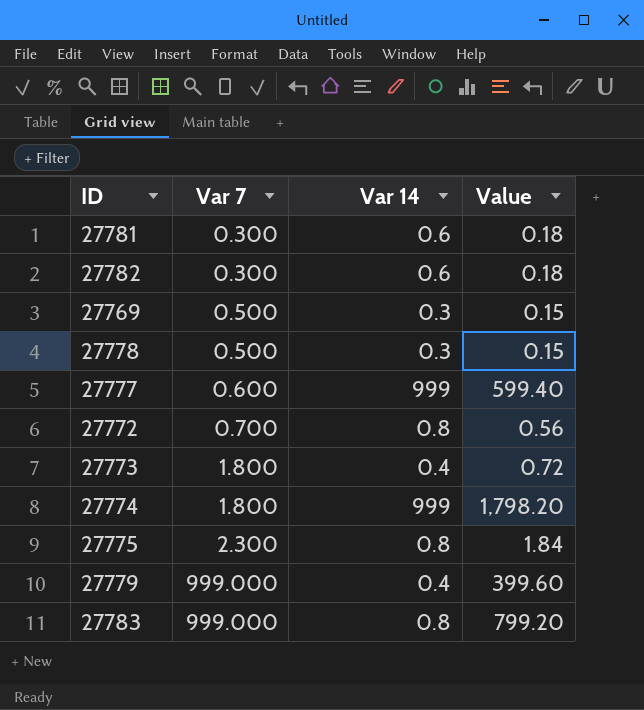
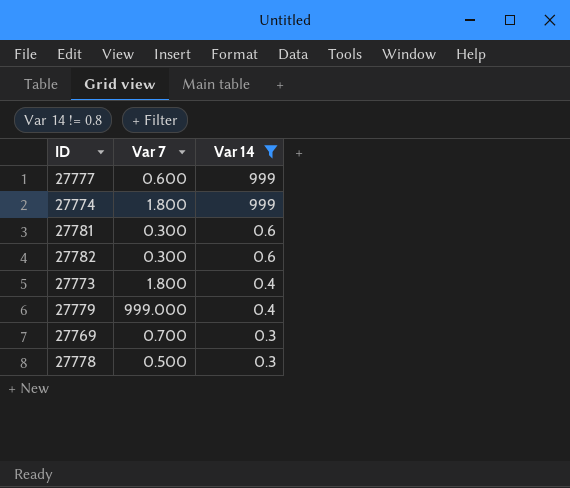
filter: none -> Var 14 != 0.8
row order: Var 7 ascending -> Var 14 descending
column Value | formula: [Var 7] * [Var 14] -> none
27769 | Var 7: 0.500 -> 0.700

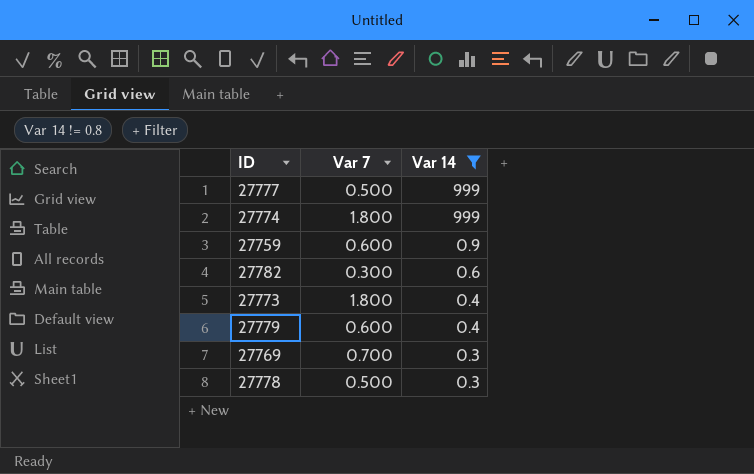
row 27781: 0.300 | 0.6 -> none
27777 | Var 7: 0.600 -> 0.500
row 27759: none -> 0.600 | 0.9
27779 | Var 7: 999.000 -> 0.600

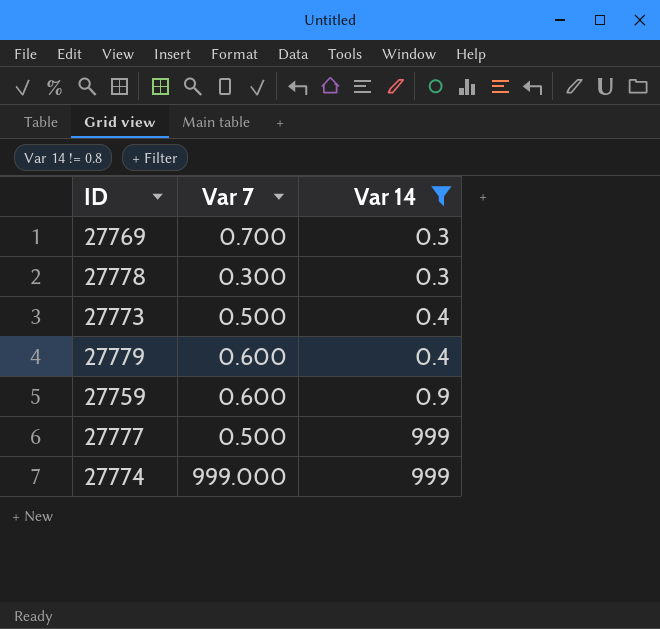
row order: Var 14 descending -> Var 14 ascending
row 27782: 0.300 | 0.6 -> none
27778 | Var 7: 0.500 -> 0.300
27773 | Var 7: 1.800 -> 0.500
27774 | Var 7: 1.800 -> 999.000

